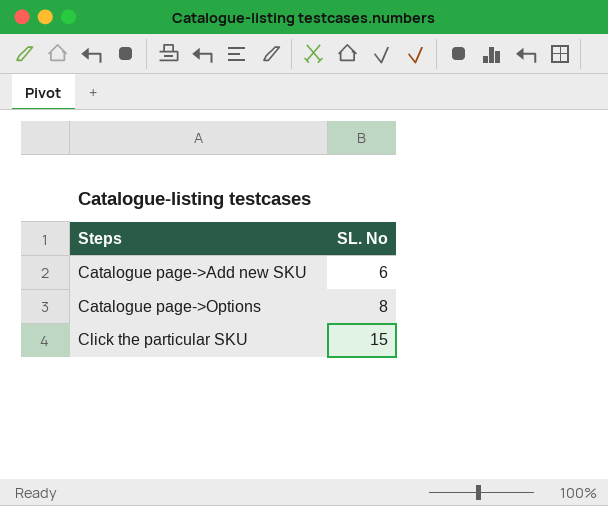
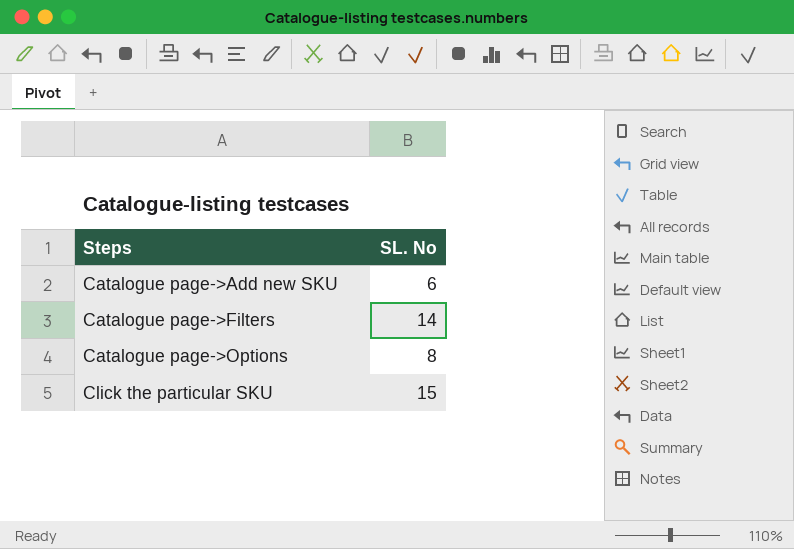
row Catalogue page->Filters: none -> 14

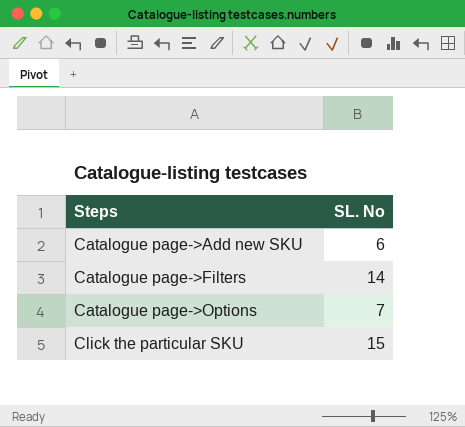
Catalogue page->Options | SL. No: 8 -> 7

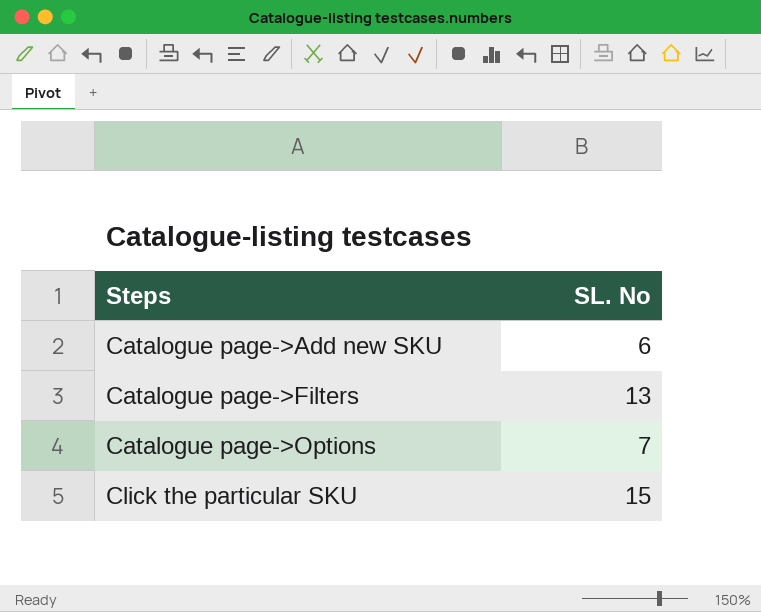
Catalogue page->Filters | SL. No: 14 -> 13

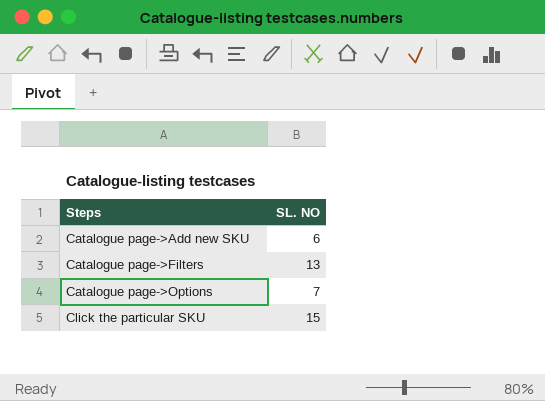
column name: SL. No -> SL. NO

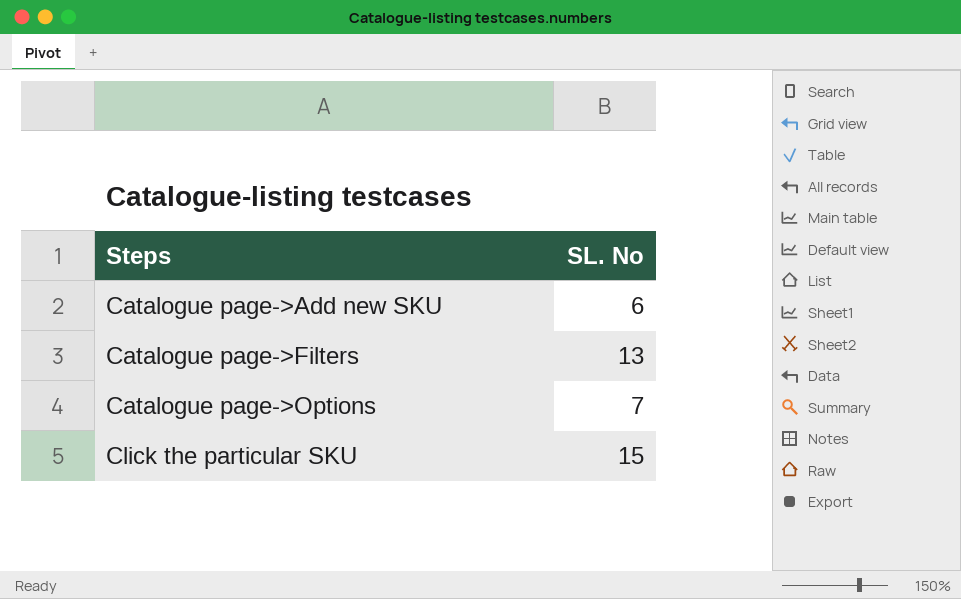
column name: SL. NO -> SL. No

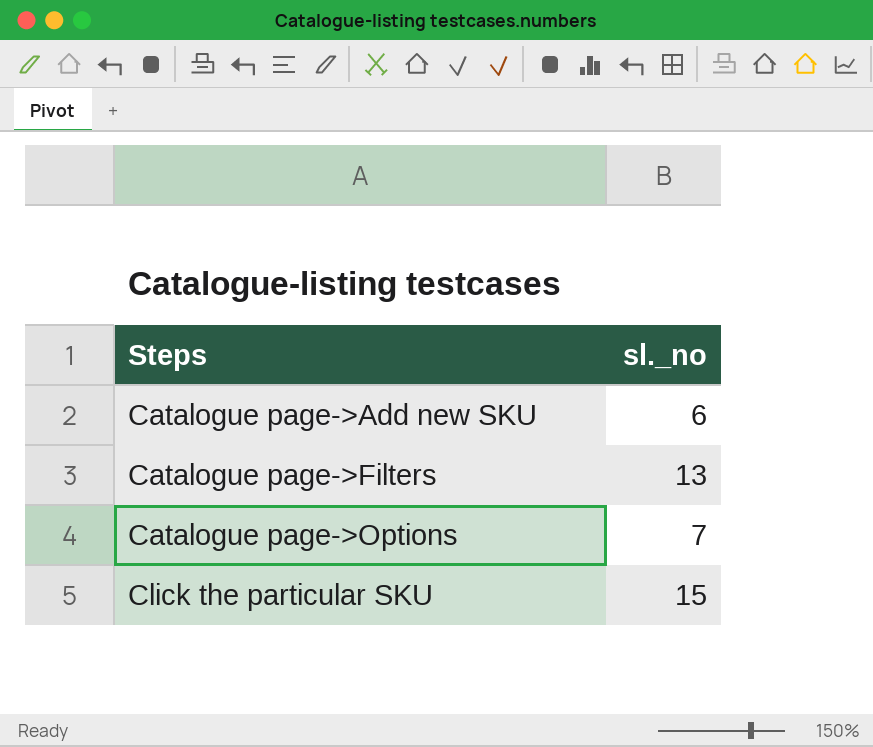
column name: SL. No -> sl._no

